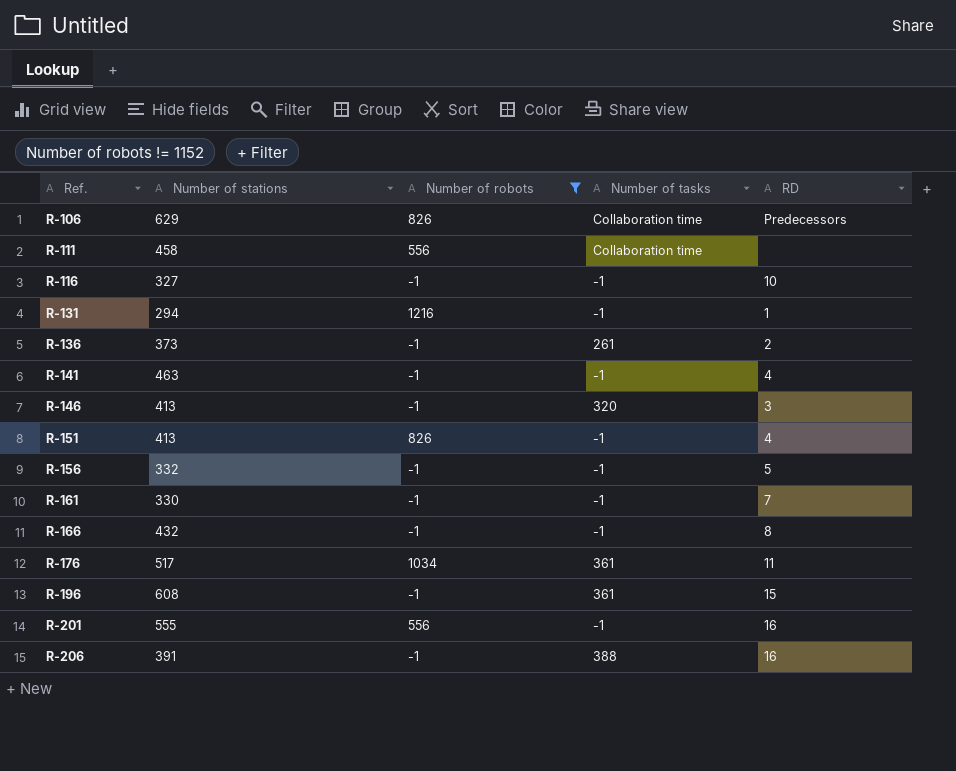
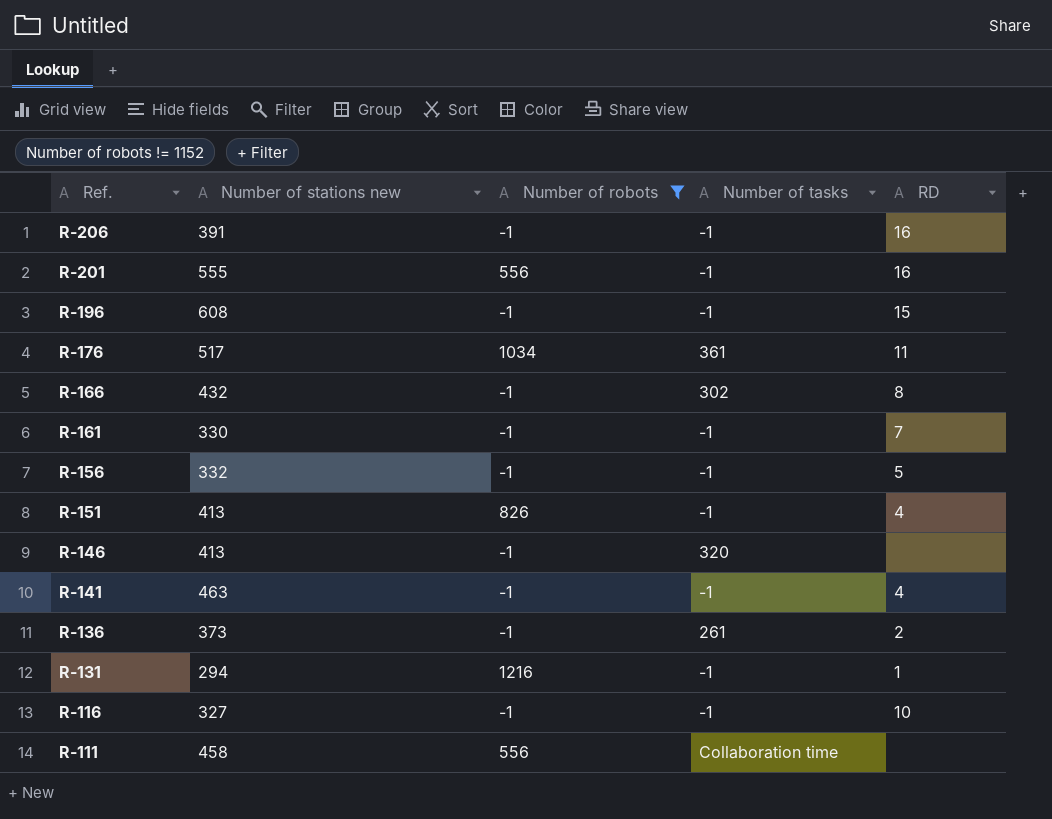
row order: Ref. ascending -> Ref. descending
column name: Number of stations -> Number of stations new
row R-106: 629 | 826 | Collaboration time | Predecessors -> none
R-206 | Number of tasks: 388 -> -1
R-196 | Number of tasks: 361 -> -1
R-166 | Number of tasks: -1 -> 302
R-146 | RD: 3 -> none

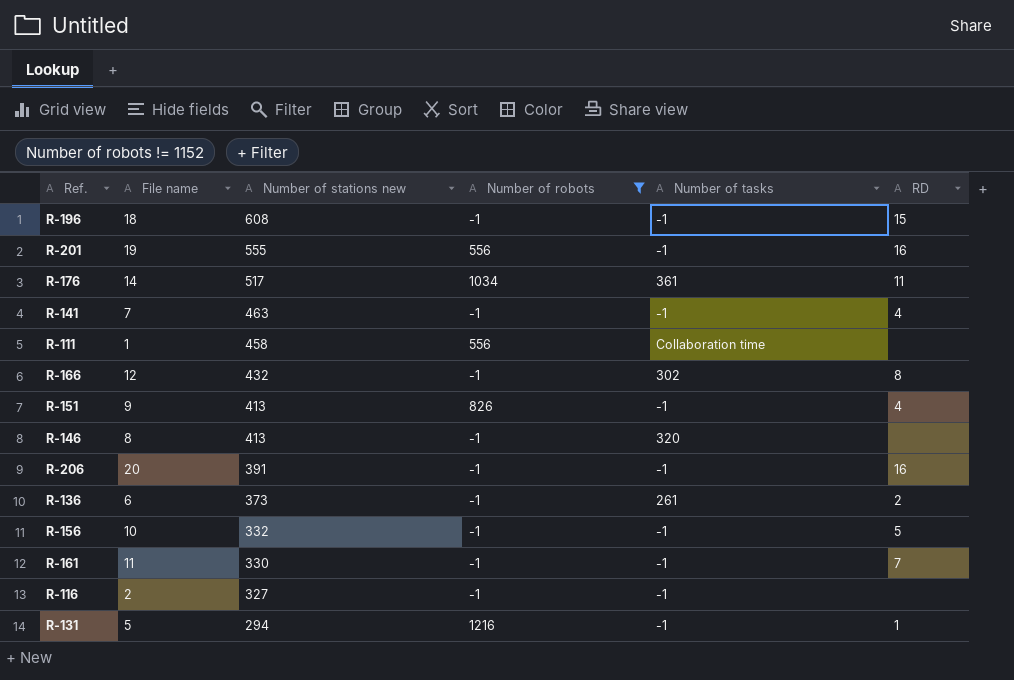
row order: Ref. descending -> Number of stations new descending
column File name | position: none -> 2
R-116 | RD: 10 -> none

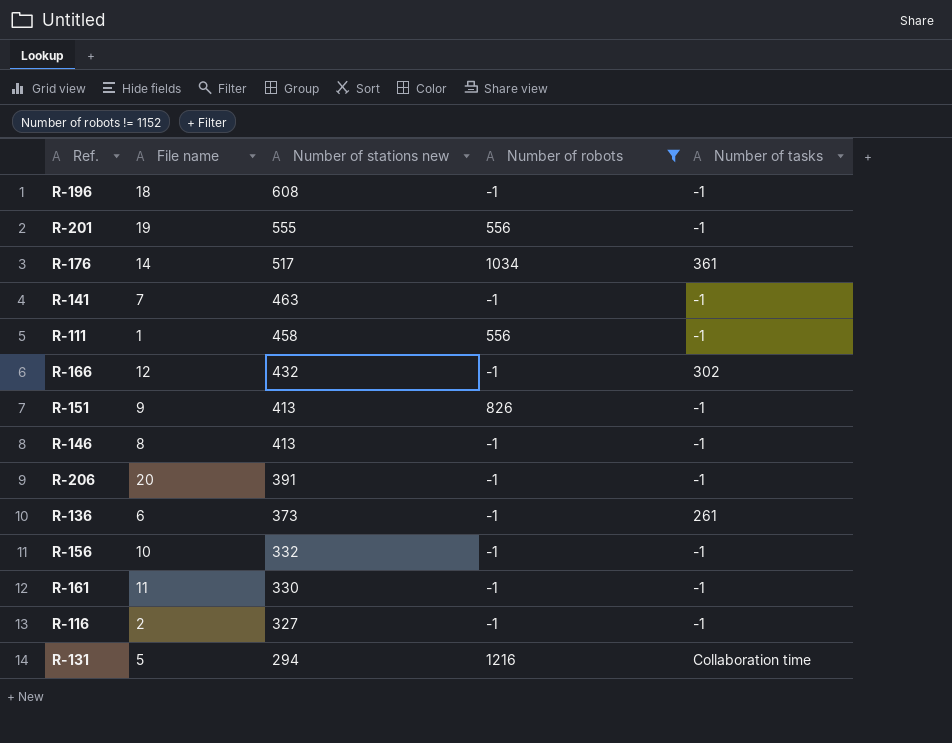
column RD | position: 6 -> none
R-111 | Number of tasks: Collaboration time -> -1
R-146 | Number of tasks: 320 -> -1
R-131 | Number of tasks: -1 -> Collaboration time

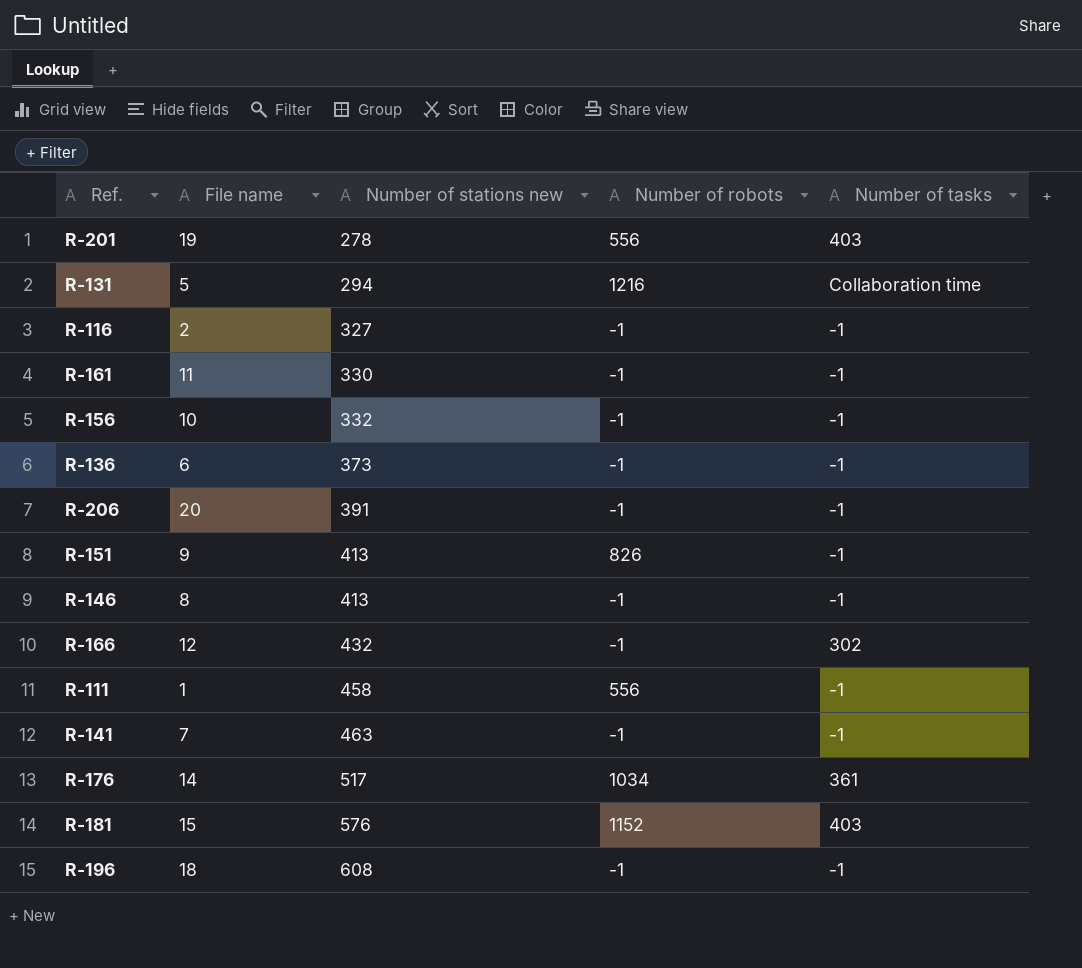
filter: Number of robots != 1152 -> none
row order: Number of stations new descending -> Number of stations new ascending
R-201 | Number of stations new: 555 -> 278
R-201 | Number of tasks: -1 -> 403
R-136 | Number of tasks: 261 -> -1

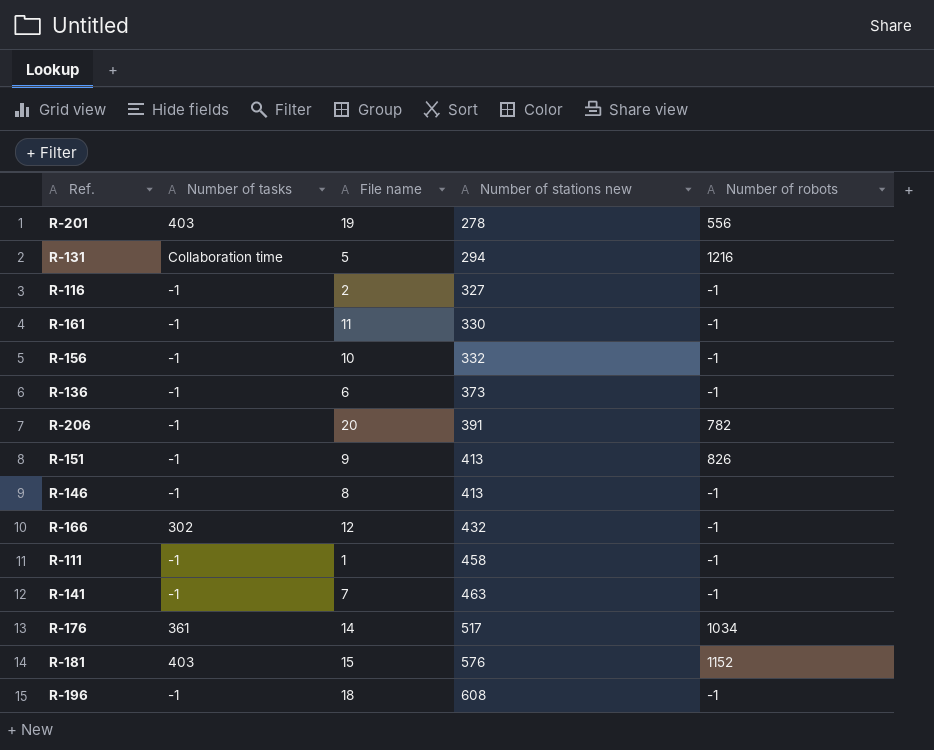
column Number of tasks | position: 5 -> 2
R-206 | Number of robots: -1 -> 782
R-111 | Number of robots: 556 -> -1

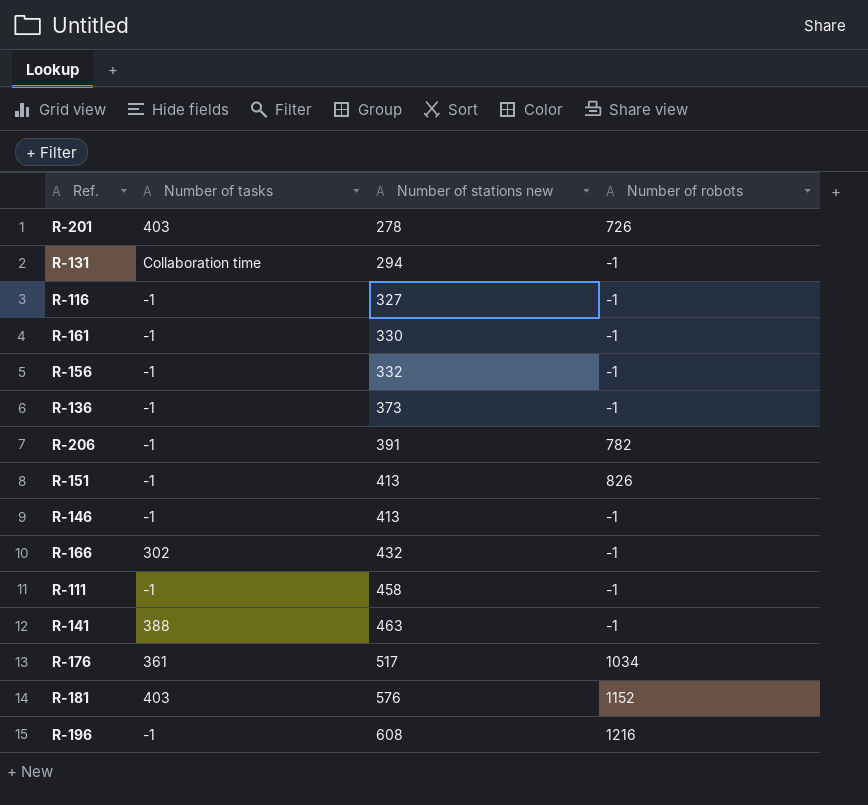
column File name | position: 3 -> none
R-201 | Number of robots: 556 -> 726
R-131 | Number of robots: 1216 -> -1
R-141 | Number of tasks: -1 -> 388
R-196 | Number of robots: -1 -> 1216

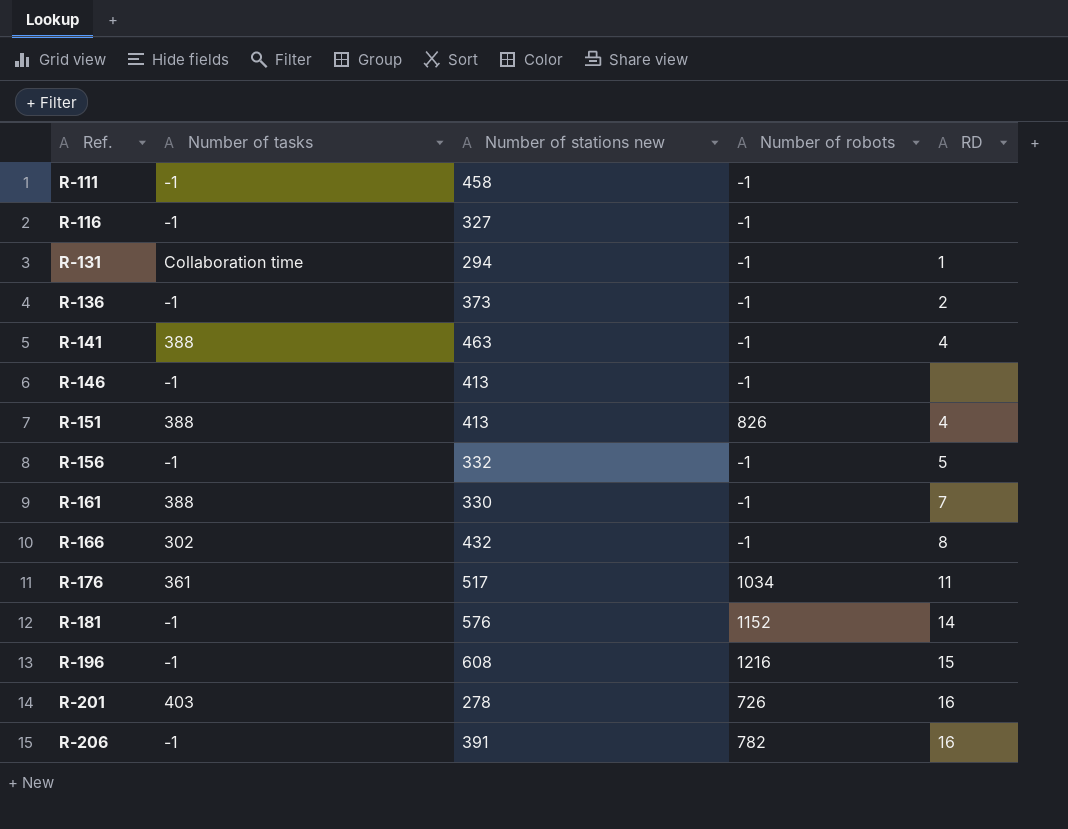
row order: Number of stations new ascending -> Ref. ascending
column RD | position: none -> 5
R-151 | Number of tasks: -1 -> 388
R-161 | Number of tasks: -1 -> 388
R-181 | Number of tasks: 403 -> -1

